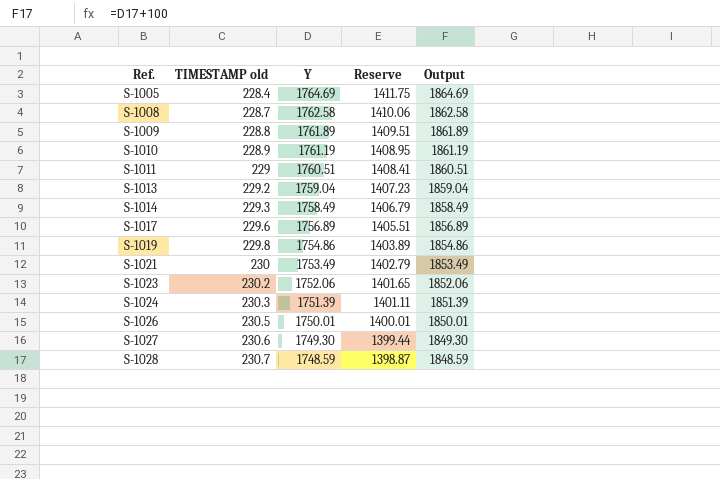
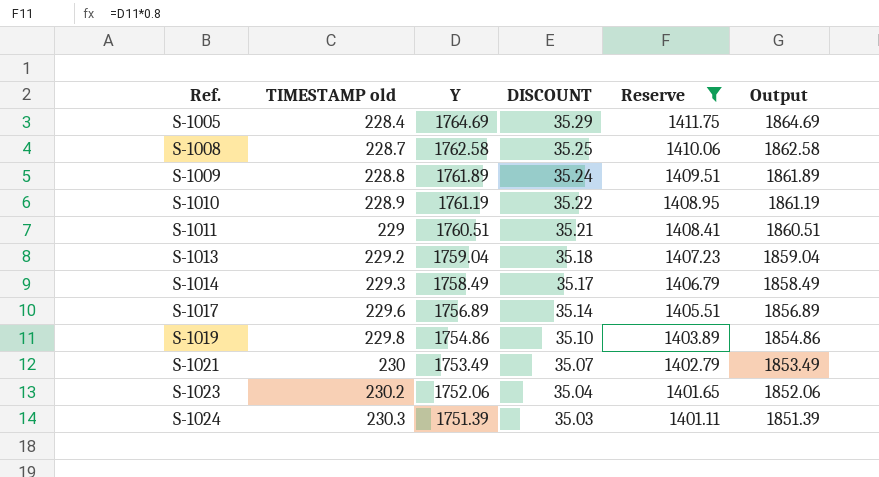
filter: none -> Reserve >= 1401.11
column DISCOUNT | formula: none -> [Y] * 0.02

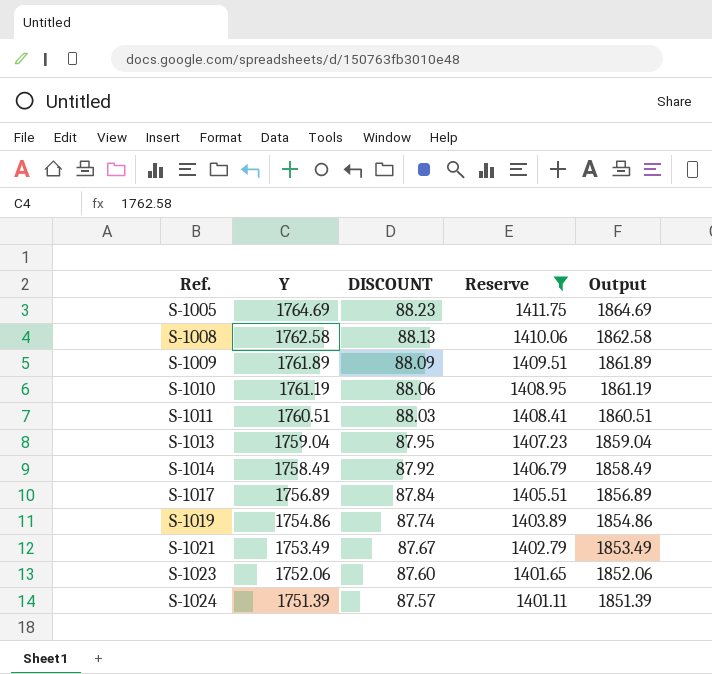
column TIMESTAMP old | position: 2 -> none
column DISCOUNT | formula: [Y] * 0.02 -> [Y] * 0.05

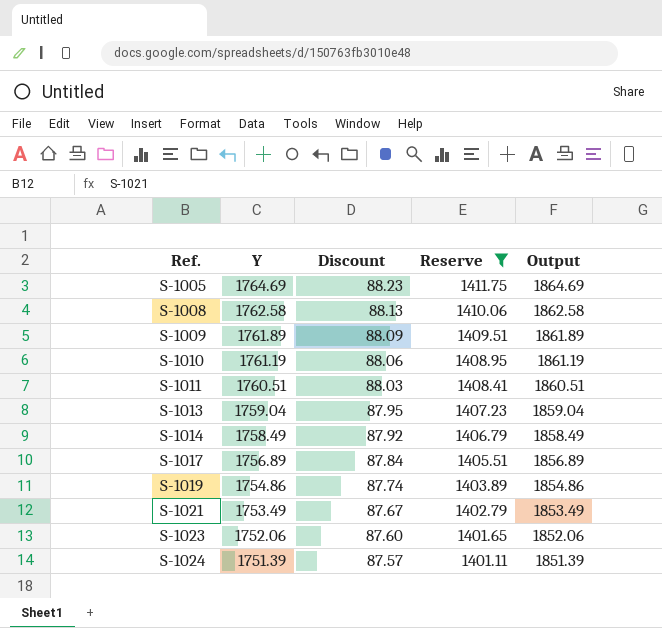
column name: DISCOUNT -> Discount

